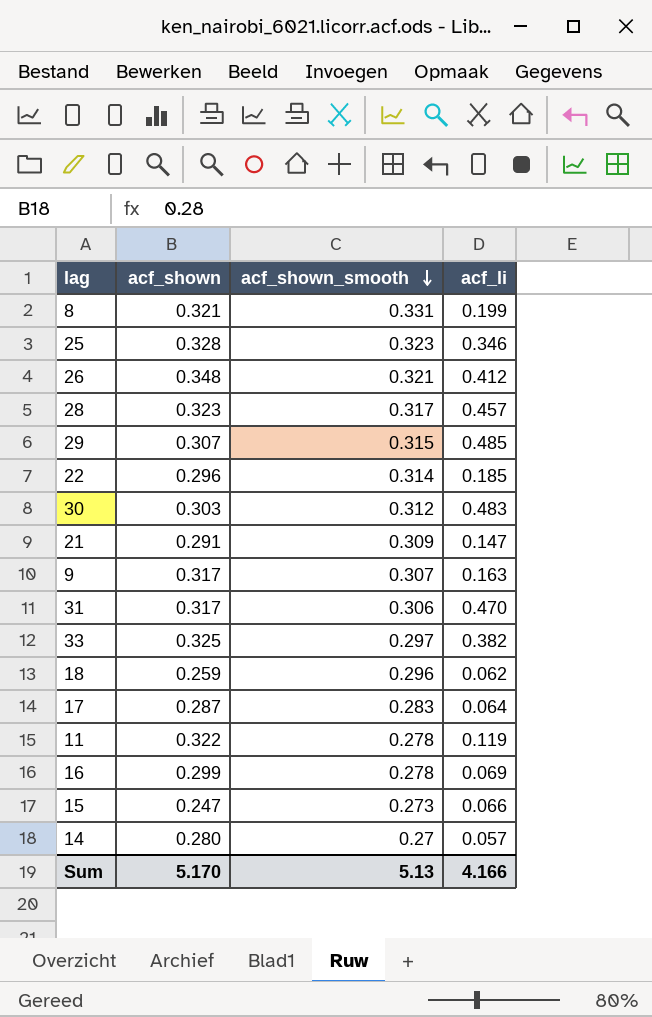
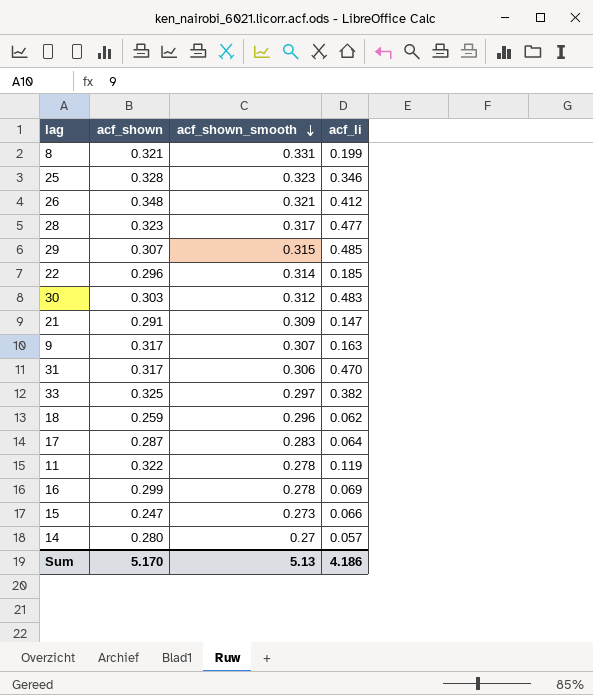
28 | acf_li: 0.457 -> 0.477
Sum | acf_li: 4.166 -> 4.186

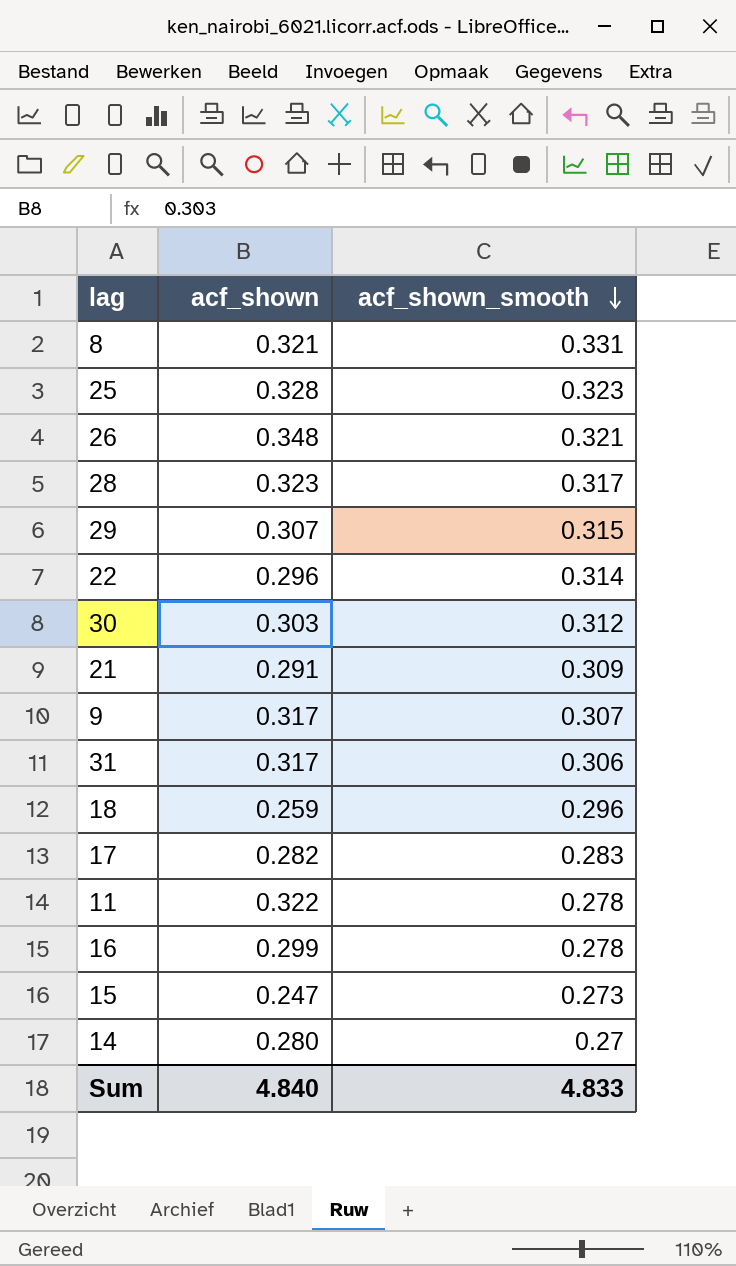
column acf_li | position: 4 -> none
row 33: 0.325 | 0.297 | 0.382 -> none
17 | acf_shown: 0.287 -> 0.282
Sum | acf_shown: 5.170 -> 4.840
Sum | acf_shown_smooth: 5.13 -> 4.833

